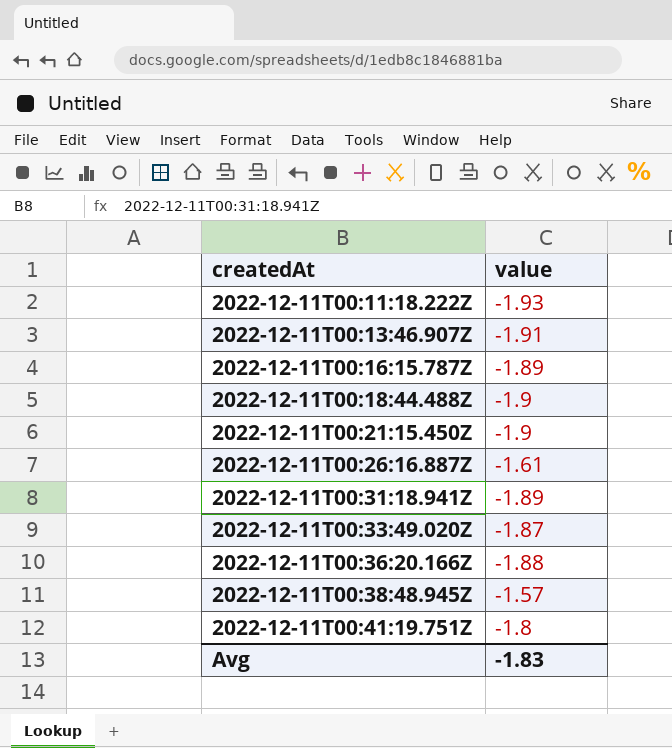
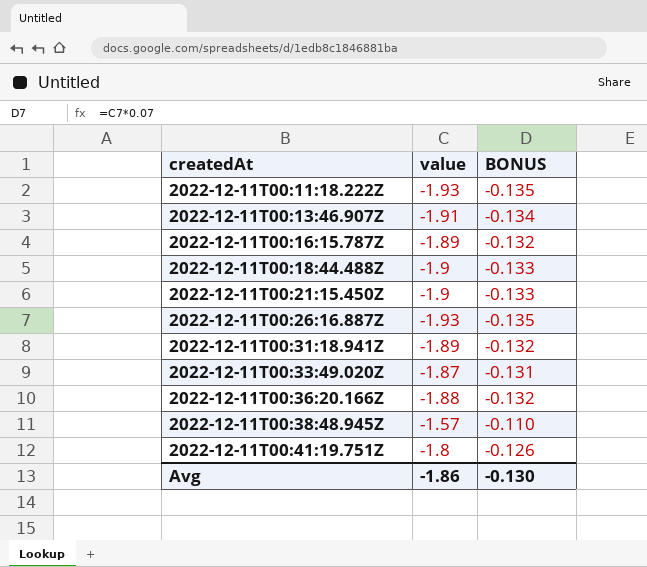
column BONUS | formula: none -> [value] * 0.07
2022-12-11T00:26:16.887Z | value: -1.61 -> -1.93
Avg | value: -1.83 -> -1.86

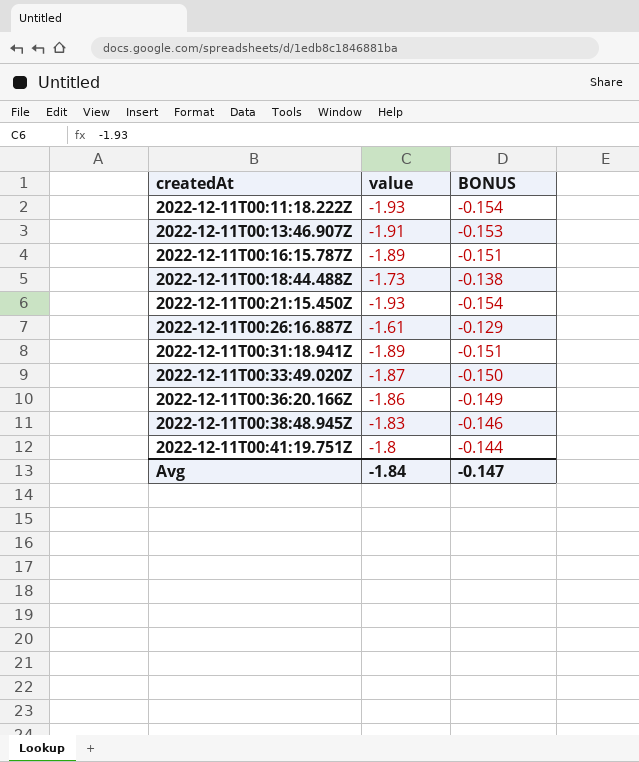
column BONUS | formula: [value] * 0.07 -> [value] * 0.08
2022-12-11T00:18:44.488Z | value: -1.9 -> -1.73
2022-12-11T00:21:15.450Z | value: -1.9 -> -1.93
2022-12-11T00:26:16.887Z | value: -1.93 -> -1.61
2022-12-11T00:36:20.166Z | value: -1.88 -> -1.86
2022-12-11T00:38:48.945Z | value: -1.57 -> -1.83
Avg | value: -1.86 -> -1.84
Avg | BONUS: -0.130 -> -0.147

